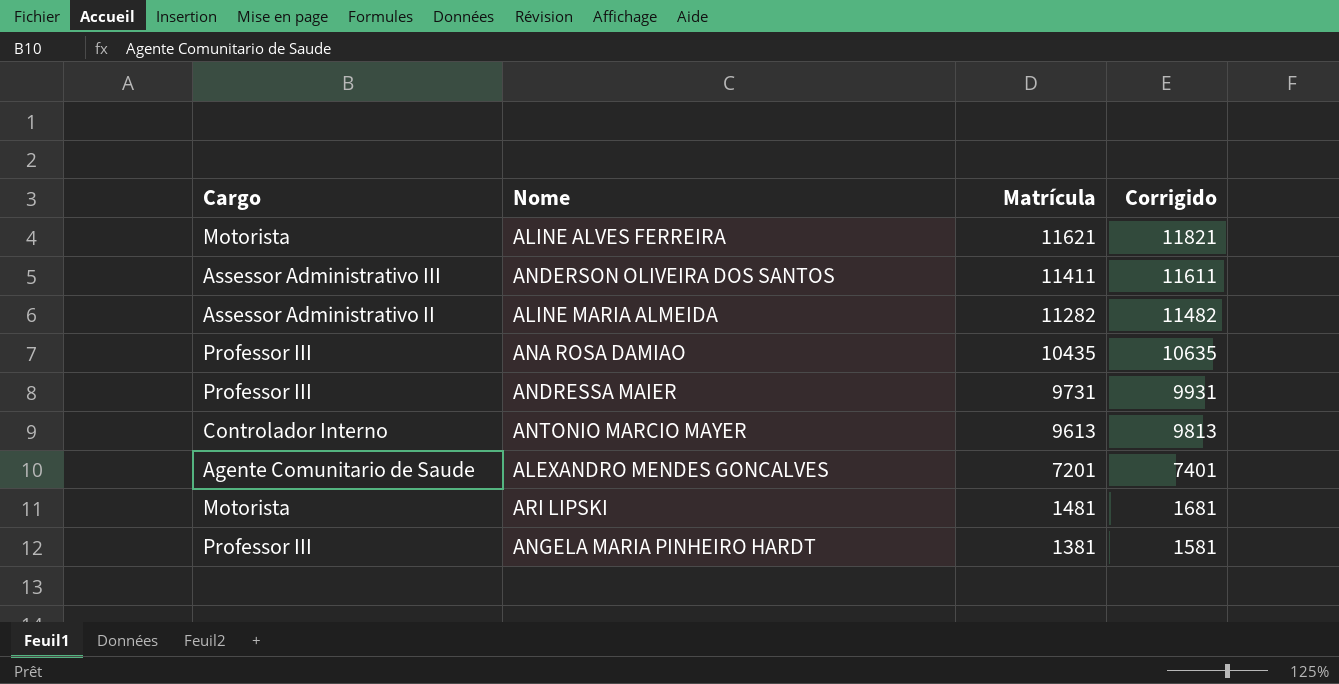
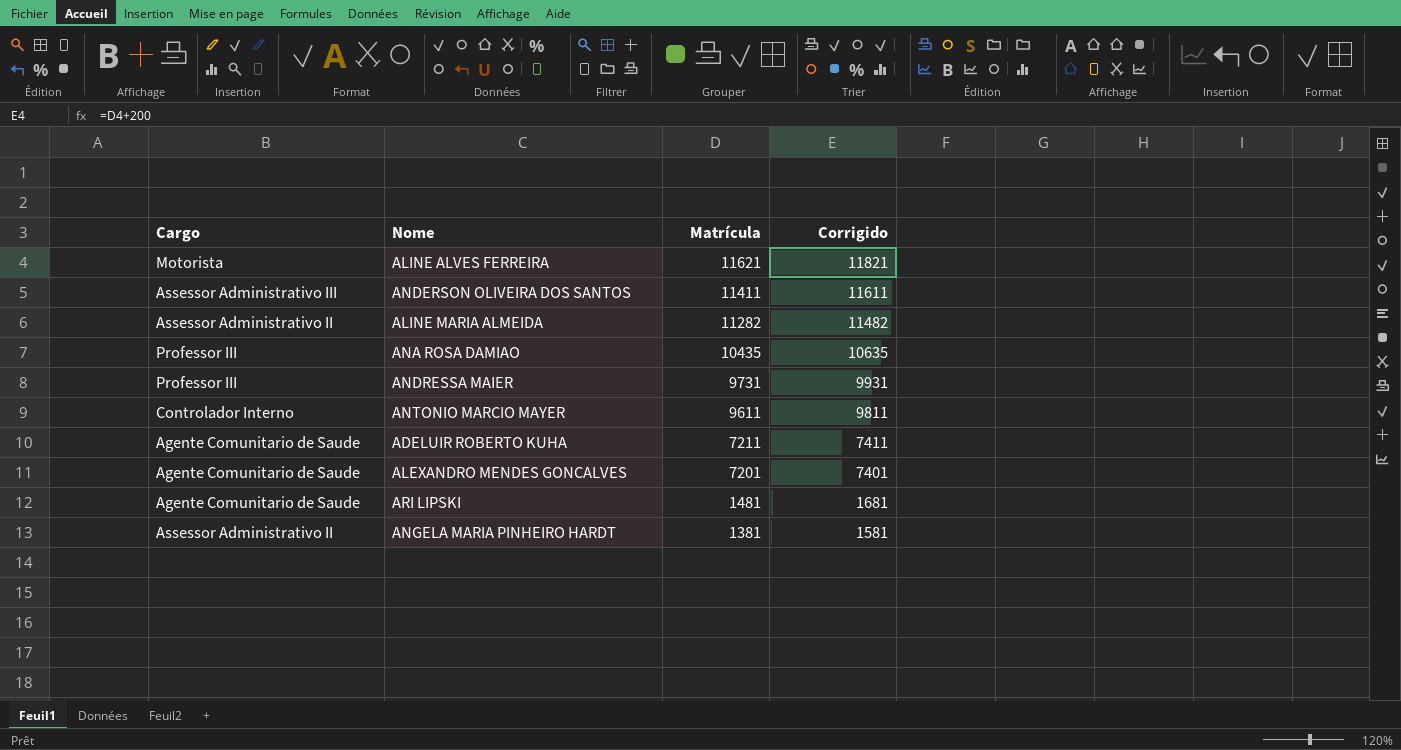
ANTONIO MARCIO MAYER | Matrícula: 9613 -> 9611
ANTONIO MARCIO MAYER | Corrigido: 9813 -> 9811
row ADELUIR ROBERTO KUHA: none -> Agente Comunitario de Saude | 7211 | 7411
ARI LIPSKI | Cargo: Motorista -> Agente Comunitario de Saude
ANGELA MARIA PINHEIRO HARDT | Cargo: Professor III -> Assessor Administrativo II

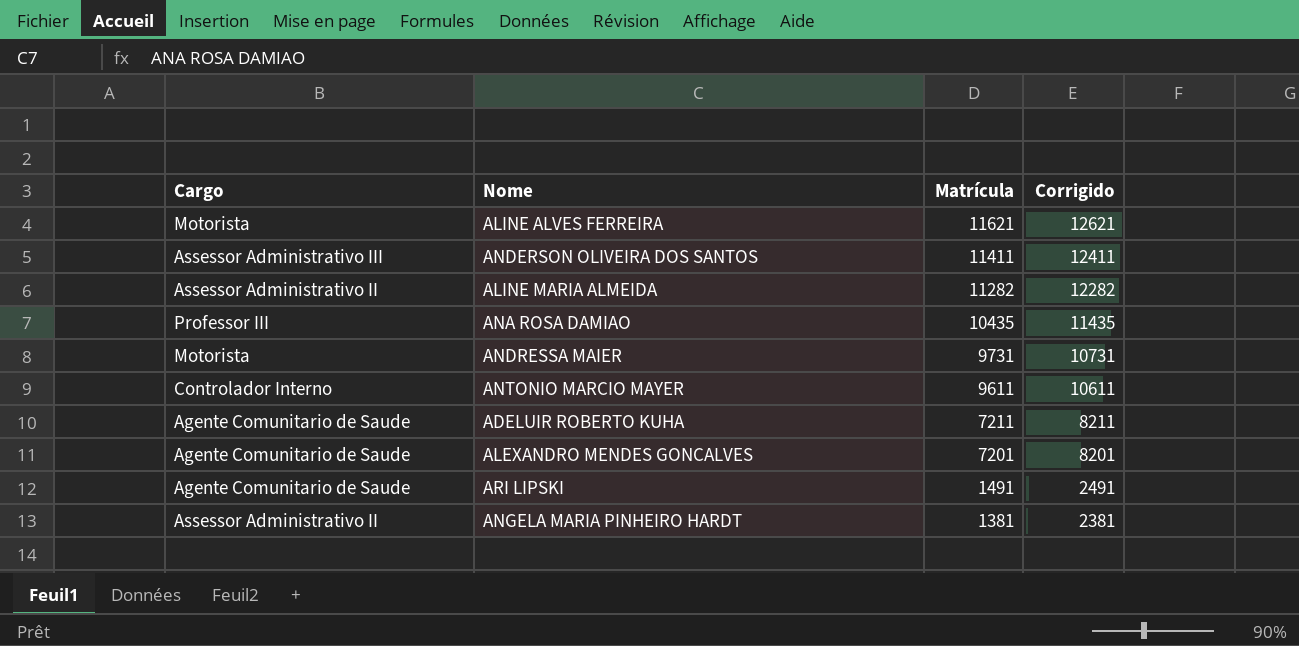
column Corrigido | formula: [Matrícula] + 200 -> [Matrícula] + 1000
ANDRESSA MAIER | Cargo: Professor III -> Motorista
ARI LIPSKI | Matrícula: 1481 -> 1491

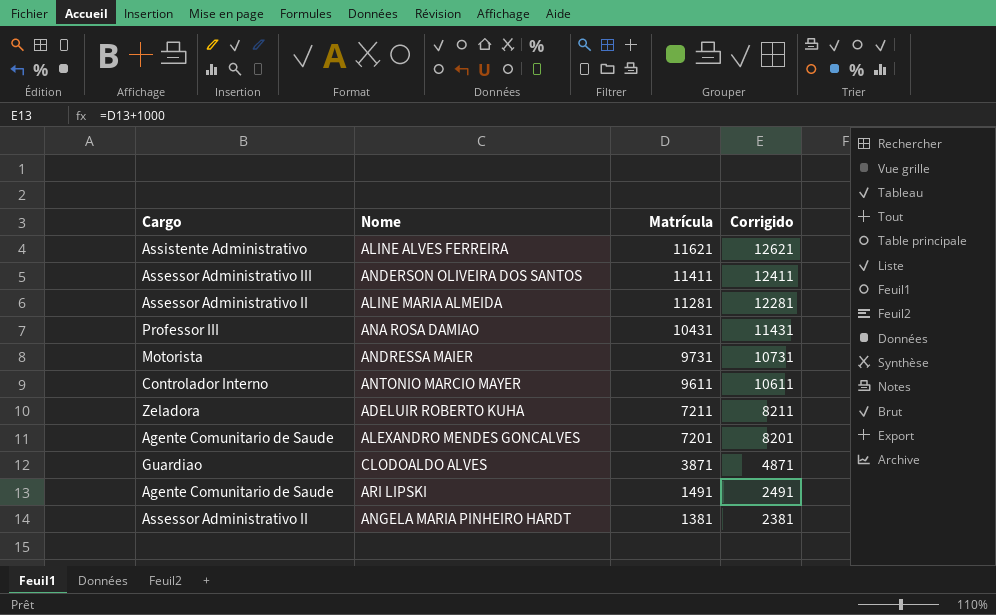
ALINE ALVES FERREIRA | Cargo: Motorista -> Assistente Administrativo
ALINE MARIA ALMEIDA | Matrícula: 11282 -> 11281
ALINE MARIA ALMEIDA | Corrigido: 12282 -> 12281
ANA ROSA DAMIAO | Matrícula: 10435 -> 10431
ANA ROSA DAMIAO | Corrigido: 11435 -> 11431
ADELUIR ROBERTO KUHA | Cargo: Agente Comunitario de Saude -> Zeladora
row CLODOALDO ALVES: none -> Guardiao | 3871 | 4871

